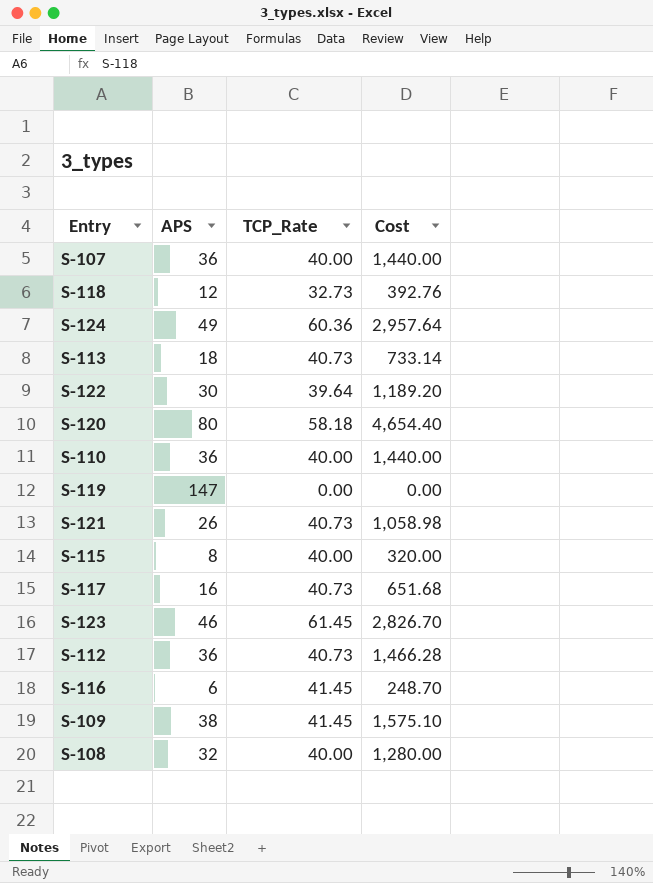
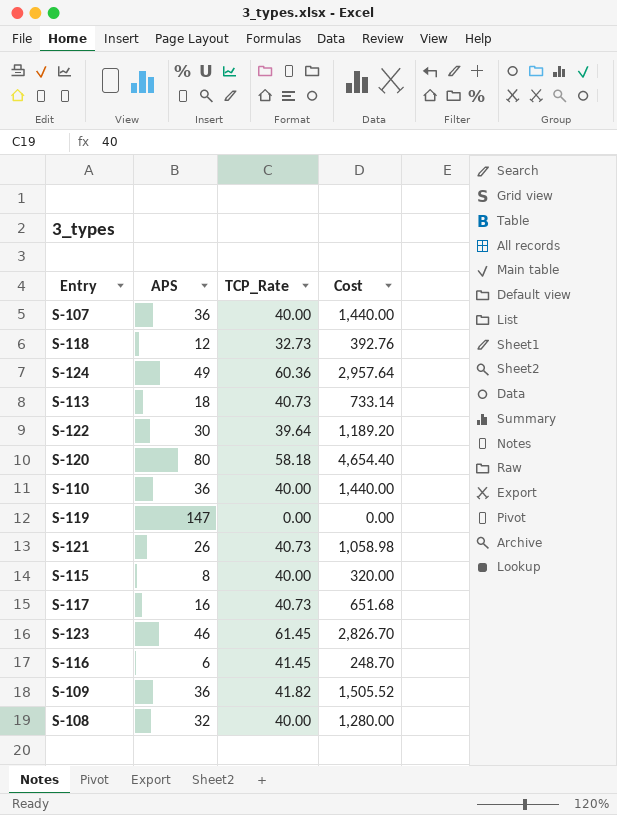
row S-112: 36 | 40.73 | 1,466.28 -> none
S-109 | APS: 38 -> 36
S-109 | TCP_Rate: 41.45 -> 41.82
S-109 | Cost: 1,575.10 -> 1,505.52

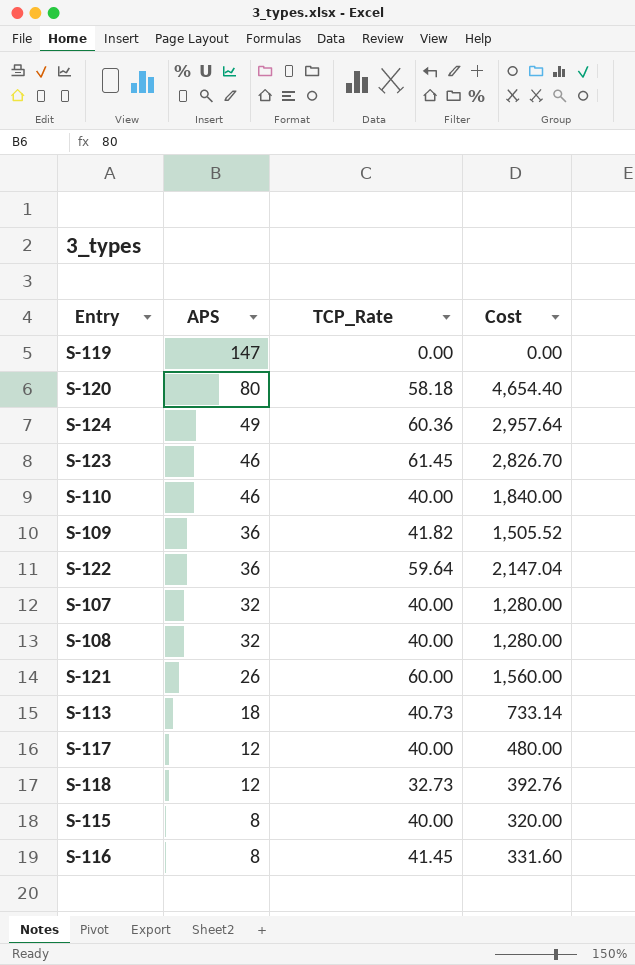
row order: none -> APS descending
S-110 | APS: 36 -> 46
S-110 | Cost: 1,440.00 -> 1,840.00
S-122 | APS: 30 -> 36
S-122 | TCP_Rate: 39.64 -> 59.64
S-122 | Cost: 1,189.20 -> 2,147.04
S-107 | APS: 36 -> 32
S-107 | Cost: 1,440.00 -> 1,280.00
S-121 | TCP_Rate: 40.73 -> 60.00
S-121 | Cost: 1,058.98 -> 1,560.00
S-117 | APS: 16 -> 12
S-117 | TCP_Rate: 40.73 -> 40.00
S-117 | Cost: 651.68 -> 480.00
S-116 | APS: 6 -> 8
S-116 | Cost: 248.70 -> 331.60

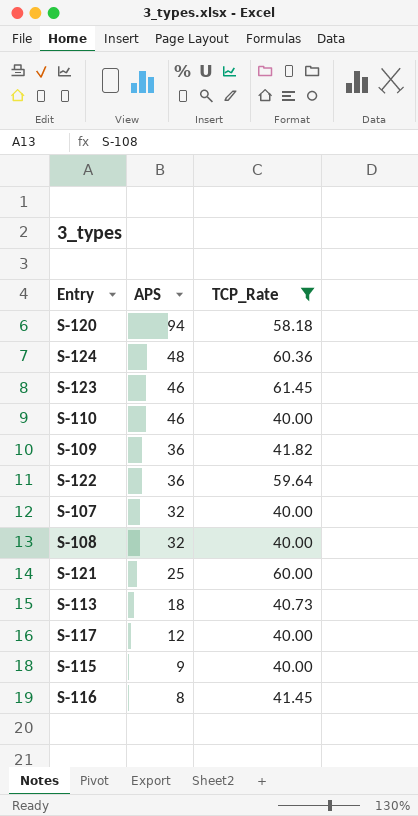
filter: none -> TCP_Rate >= 40.00
column Cost | formula: [APS] * [TCP_Rate] -> none
S-120 | APS: 80 -> 94
S-124 | APS: 49 -> 48
S-121 | APS: 26 -> 25
S-115 | APS: 8 -> 9

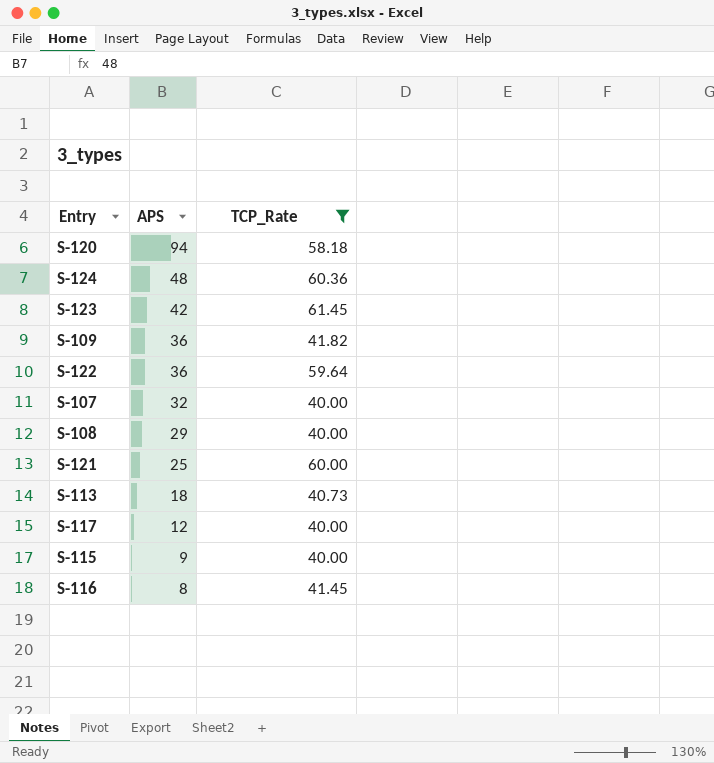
row S-110: 46 | 40.00 -> none
S-123 | APS: 46 -> 42
S-108 | APS: 32 -> 29

